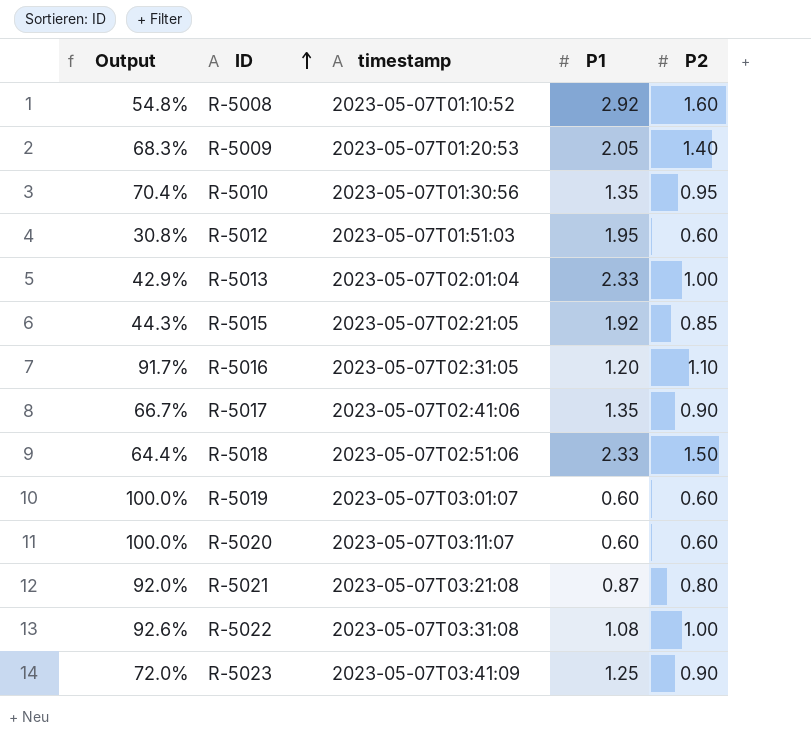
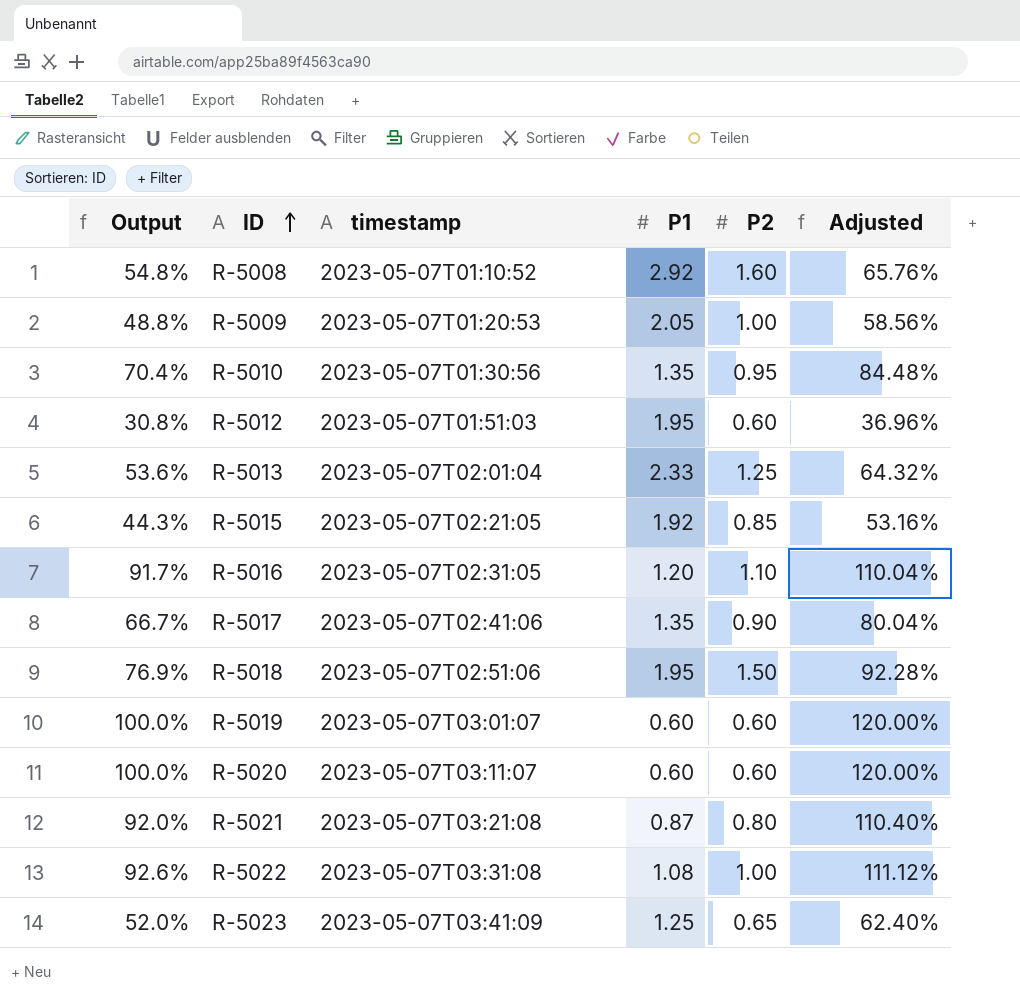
column Adjusted | formula: none -> [Output] * 1.2
R-5009 | Output: 68.3% -> 48.8%
R-5009 | P2: 1.40 -> 1.00
R-5013 | Output: 42.9% -> 53.6%
R-5013 | P2: 1.00 -> 1.25
R-5018 | Output: 64.4% -> 76.9%
R-5018 | P1: 2.33 -> 1.95
R-5023 | Output: 72.0% -> 52.0%
R-5023 | P2: 0.90 -> 0.65

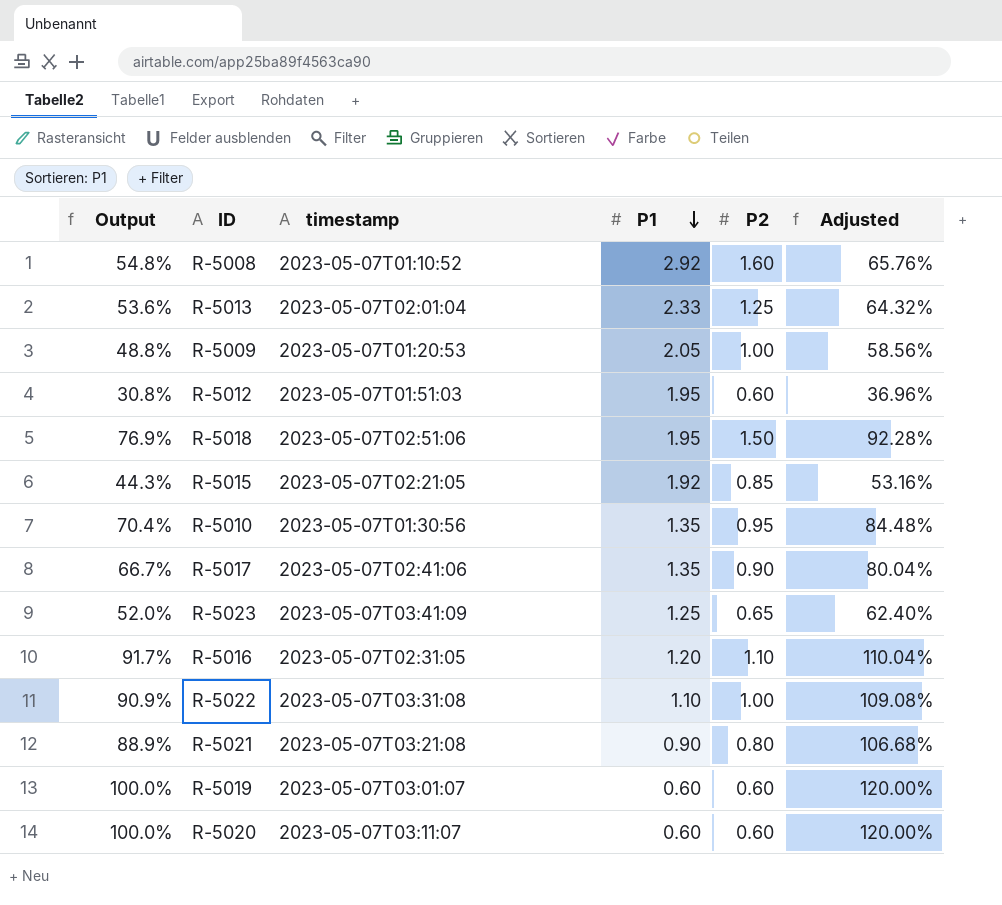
row order: ID ascending -> P1 descending
R-5022 | Output: 92.6% -> 90.9%
R-5022 | P1: 1.08 -> 1.10
R-5022 | Adjusted: 111.12% -> 109.08%
R-5021 | Output: 92.0% -> 88.9%
R-5021 | P1: 0.87 -> 0.90
R-5021 | Adjusted: 110.40% -> 106.68%

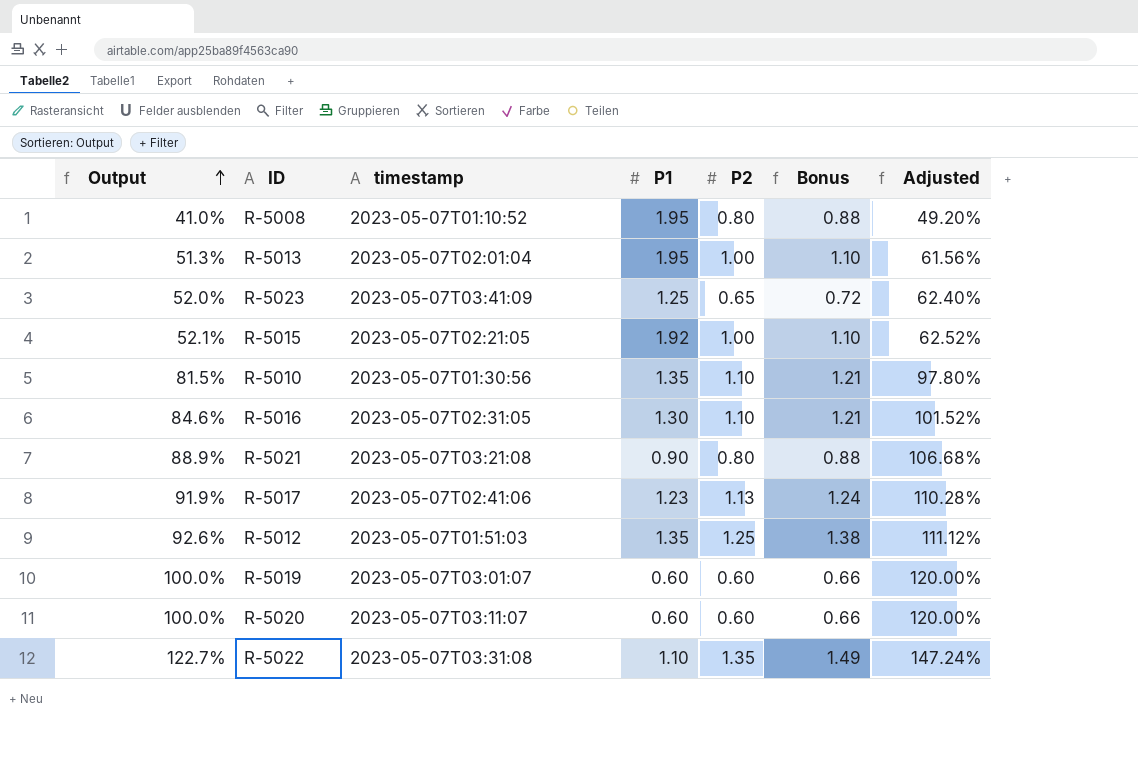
row order: P1 descending -> Output ascending
column Bonus | formula: none -> [P2] * 1.1
row R-5009: 48.8% | 2023-05-07T01:20:53 | 2.05 | 1.00 | 58.56% -> none
row R-5018: 76.9% | 2023-05-07T02:51:06 | 1.95 | 1.50 | 92.28% -> none
R-5008 | Output: 54.8% -> 41.0%
R-5008 | P1: 2.92 -> 1.95
R-5008 | P2: 1.60 -> 0.80
R-5008 | Adjusted: 65.76% -> 49.20%
R-5013 | Output: 53.6% -> 51.3%
R-5013 | P1: 2.33 -> 1.95
R-5013 | P2: 1.25 -> 1.00
R-5013 | Adjusted: 64.32% -> 61.56%
R-5015 | Output: 44.3% -> 52.1%
R-5015 | P2: 0.85 -> 1.00
R-5015 | Adjusted: 53.16% -> 62.52%
R-5010 | Output: 70.4% -> 81.5%
R-5010 | P2: 0.95 -> 1.10
R-5010 | Adjusted: 84.48% -> 97.80%
R-5016 | Output: 91.7% -> 84.6%
R-5016 | P1: 1.20 -> 1.30
R-5016 | Adjusted: 110.04% -> 101.52%
R-5017 | Output: 66.7% -> 91.9%
R-5017 | P1: 1.35 -> 1.23
R-5017 | P2: 0.90 -> 1.13
R-5017 | Adjusted: 80.04% -> 110.28%
R-5012 | Output: 30.8% -> 92.6%
R-5012 | P1: 1.95 -> 1.35
R-5012 | P2: 0.60 -> 1.25
R-5012 | Adjusted: 36.96% -> 111.12%
R-5022 | Output: 90.9% -> 122.7%
R-5022 | P2: 1.00 -> 1.35
R-5022 | Adjusted: 109.08% -> 147.24%

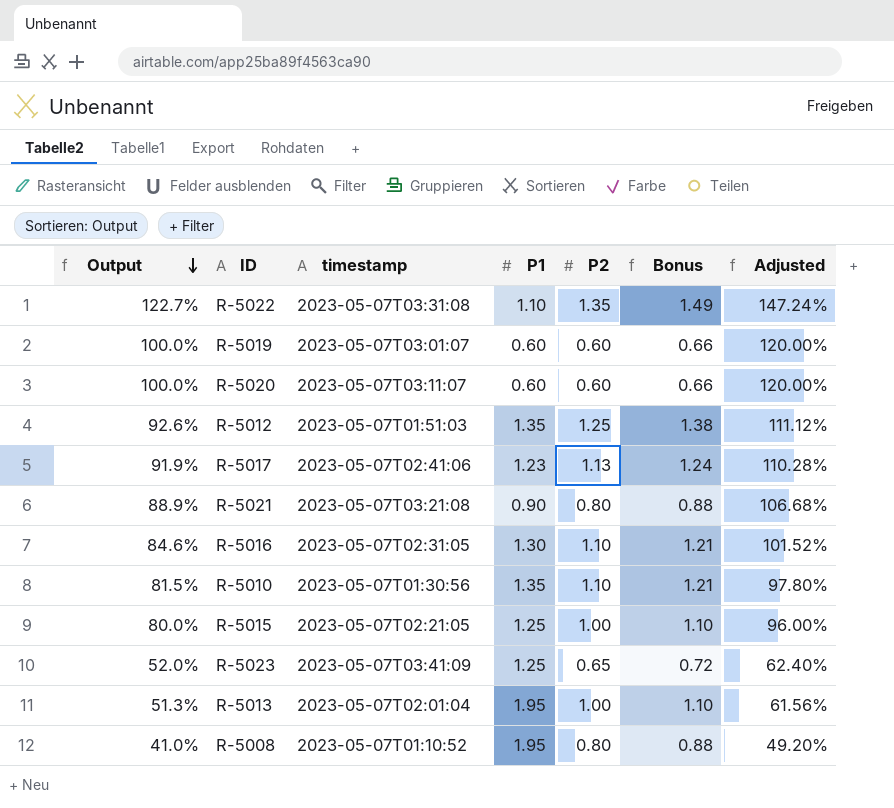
row order: Output ascending -> Output descending
R-5015 | Output: 52.1% -> 80.0%
R-5015 | P1: 1.92 -> 1.25
R-5015 | Adjusted: 62.52% -> 96.00%

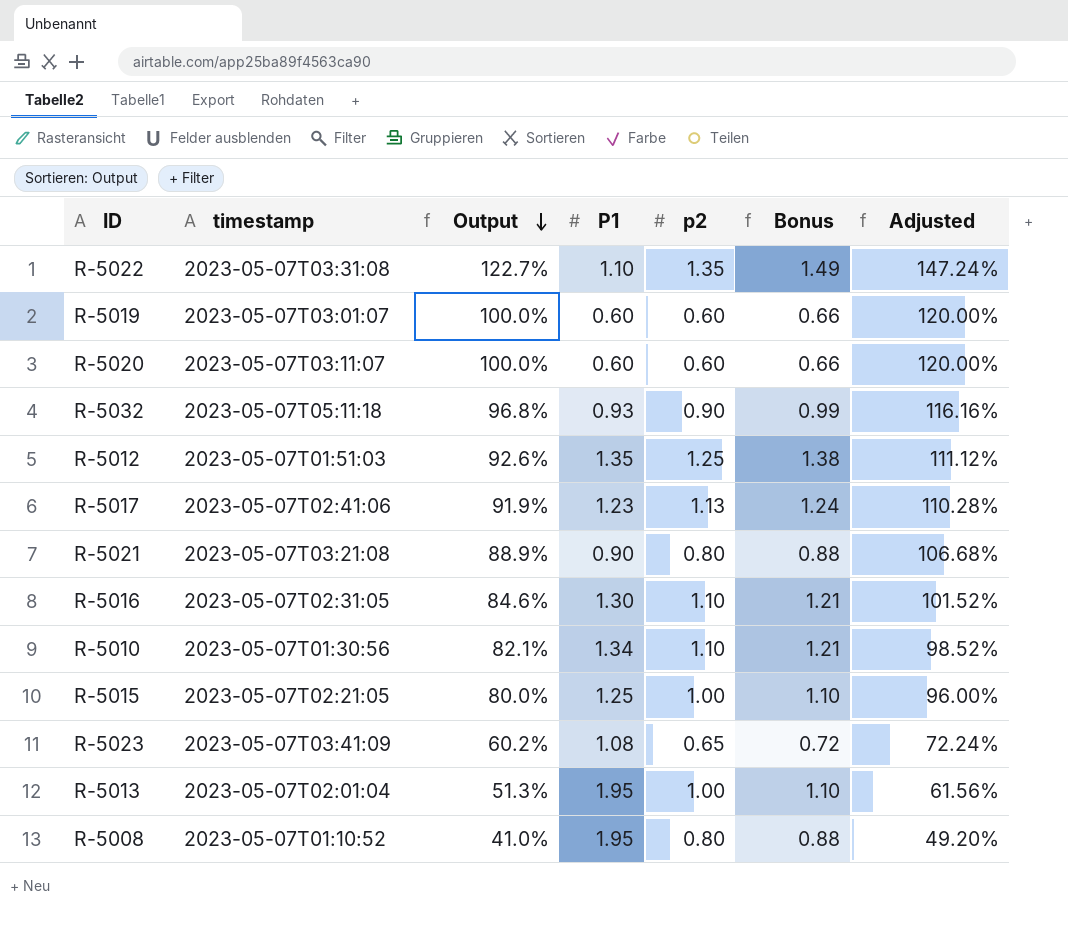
column Output | position: 1 -> 3
column name: P2 -> p2
row R-5032: none -> 2023-05-07T05:11:18 | 96.8% | 0.93 | 0.90 | 0.99 | 116.16%
R-5010 | Output: 81.5% -> 82.1%
R-5010 | P1: 1.35 -> 1.34
R-5010 | Adjusted: 97.80% -> 98.52%
R-5023 | Output: 52.0% -> 60.2%
R-5023 | P1: 1.25 -> 1.08
R-5023 | Adjusted: 62.40% -> 72.24%

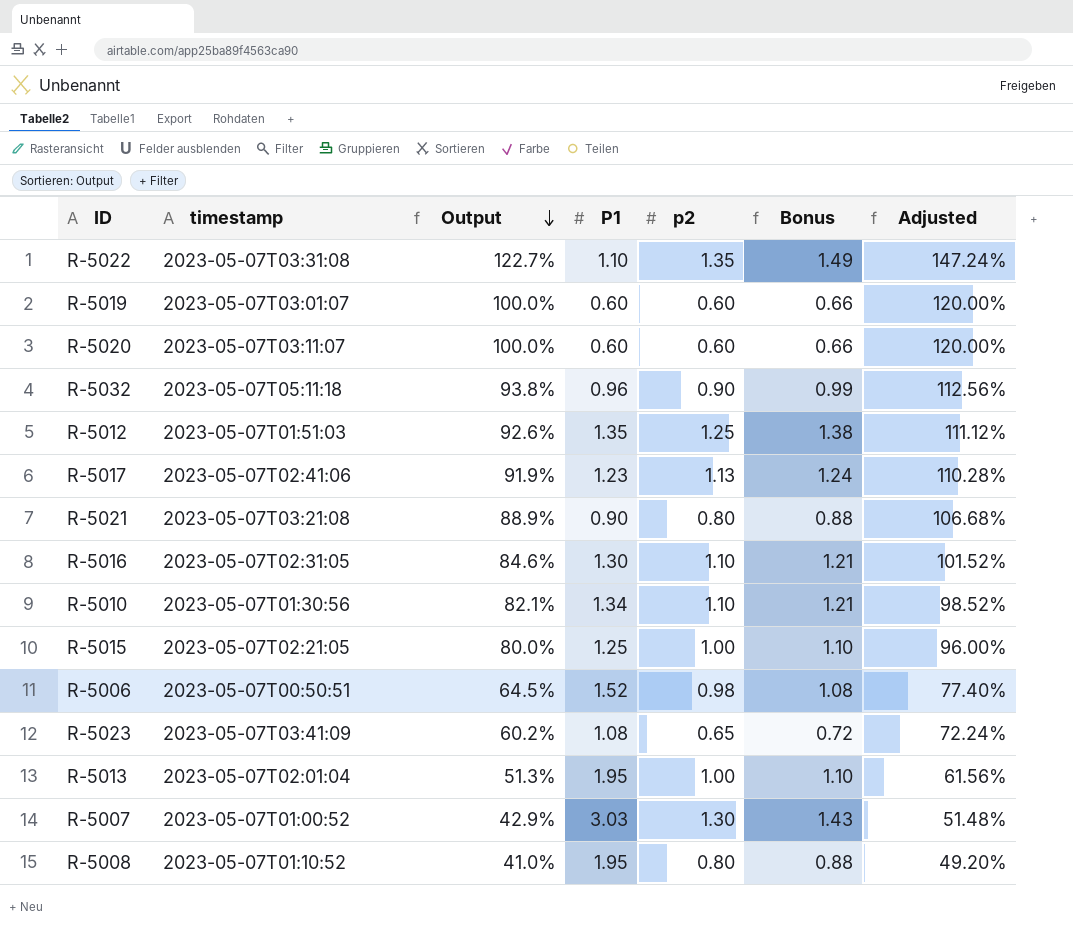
R-5032 | Output: 96.8% -> 93.8%
R-5032 | P1: 0.93 -> 0.96
R-5032 | Adjusted: 116.16% -> 112.56%
row R-5006: none -> 2023-05-07T00:50:51 | 64.5% | 1.52 | 0.98 | 1.08 | 77.40%
row R-5007: none -> 2023-05-07T01:00:52 | 42.9% | 3.03 | 1.30 | 1.43 | 51.48%

